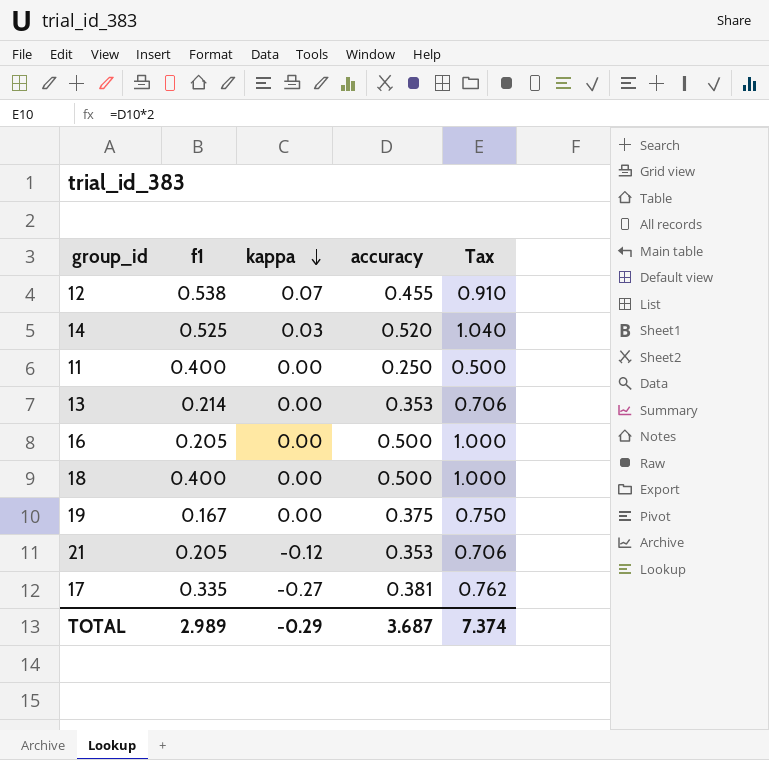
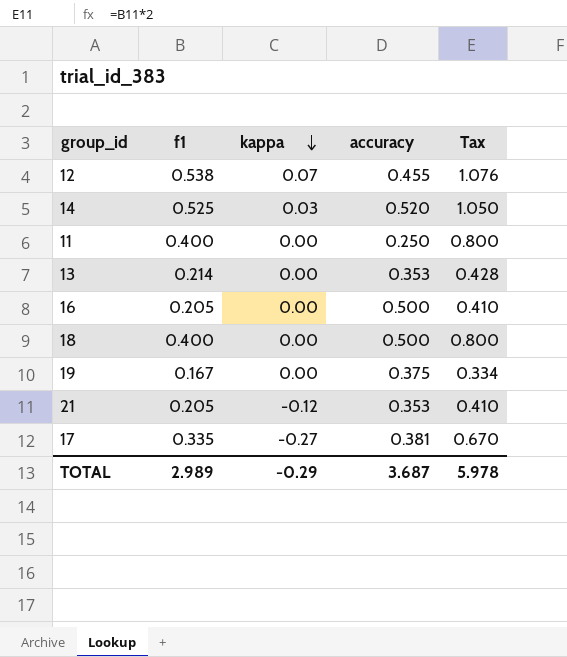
column Tax | formula: [accuracy] * 2 -> [f1] * 2
TOTAL | Tax: 7.374 -> 5.978

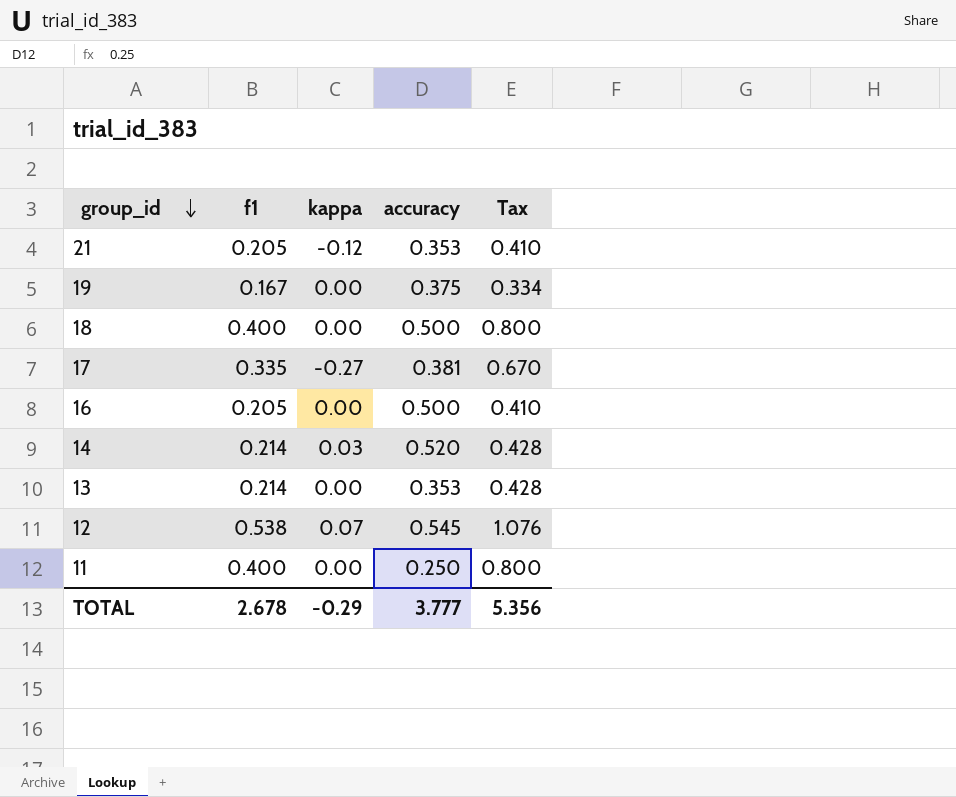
row order: kappa descending -> group_id descending
14 | f1: 0.525 -> 0.214
14 | Tax: 1.050 -> 0.428
12 | accuracy: 0.455 -> 0.545
TOTAL | f1: 2.989 -> 2.678
TOTAL | accuracy: 3.687 -> 3.777
TOTAL | Tax: 5.978 -> 5.356

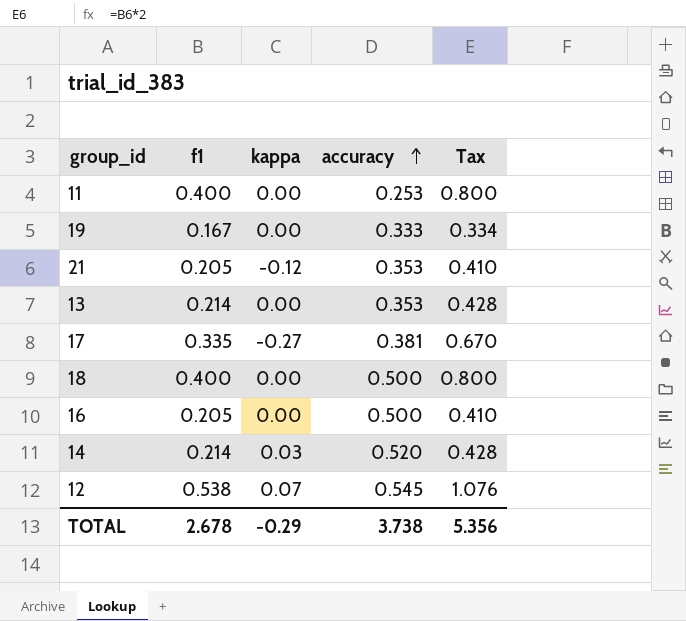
row order: group_id descending -> accuracy ascending
11 | accuracy: 0.250 -> 0.253
19 | accuracy: 0.375 -> 0.333
TOTAL | accuracy: 3.777 -> 3.738

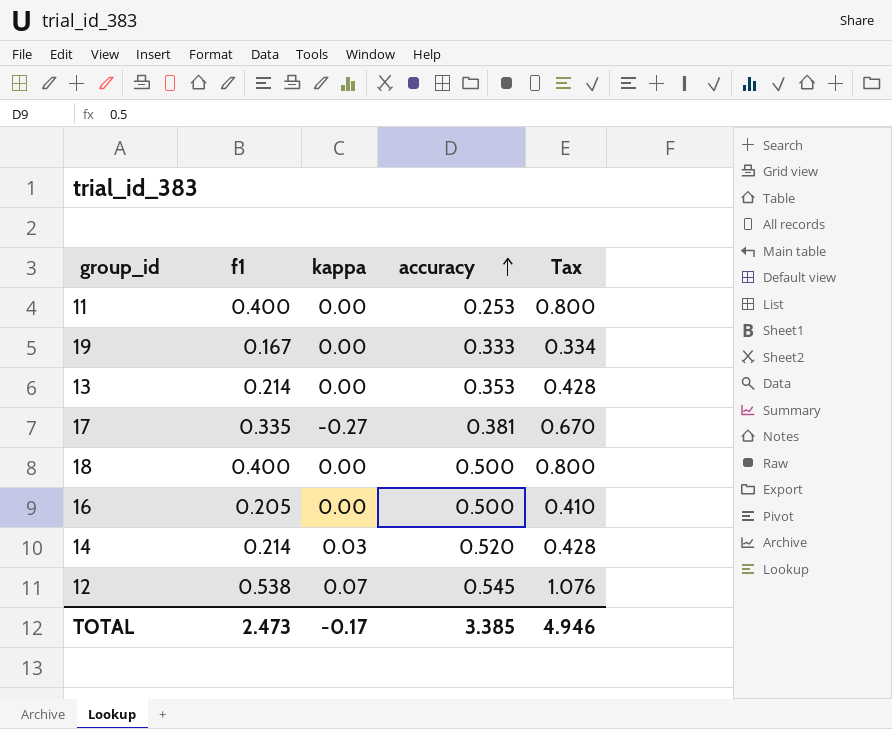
row 21: 0.205 | -0.12 | 0.353 | 0.410 -> none
TOTAL | f1: 2.678 -> 2.473
TOTAL | kappa: -0.29 -> -0.17
TOTAL | accuracy: 3.738 -> 3.385
TOTAL | Tax: 5.356 -> 4.946

